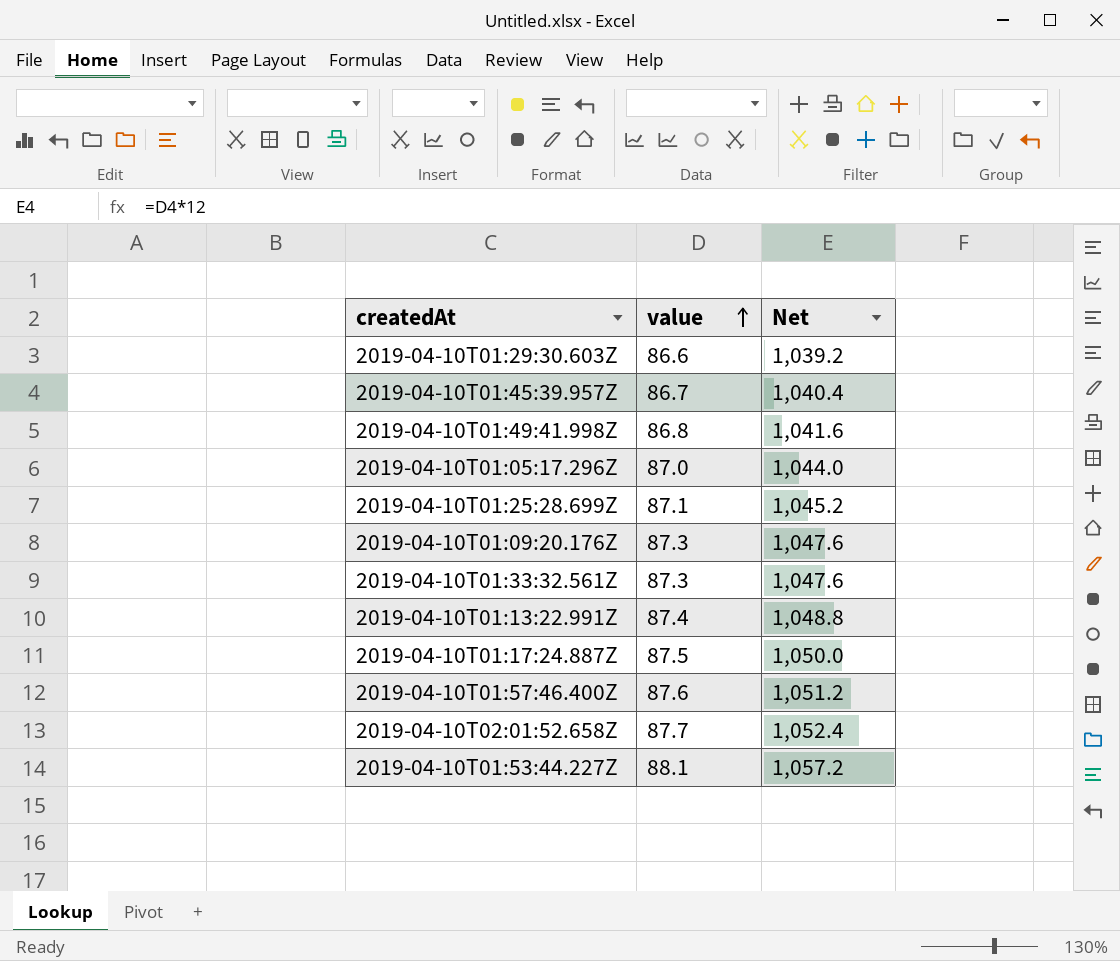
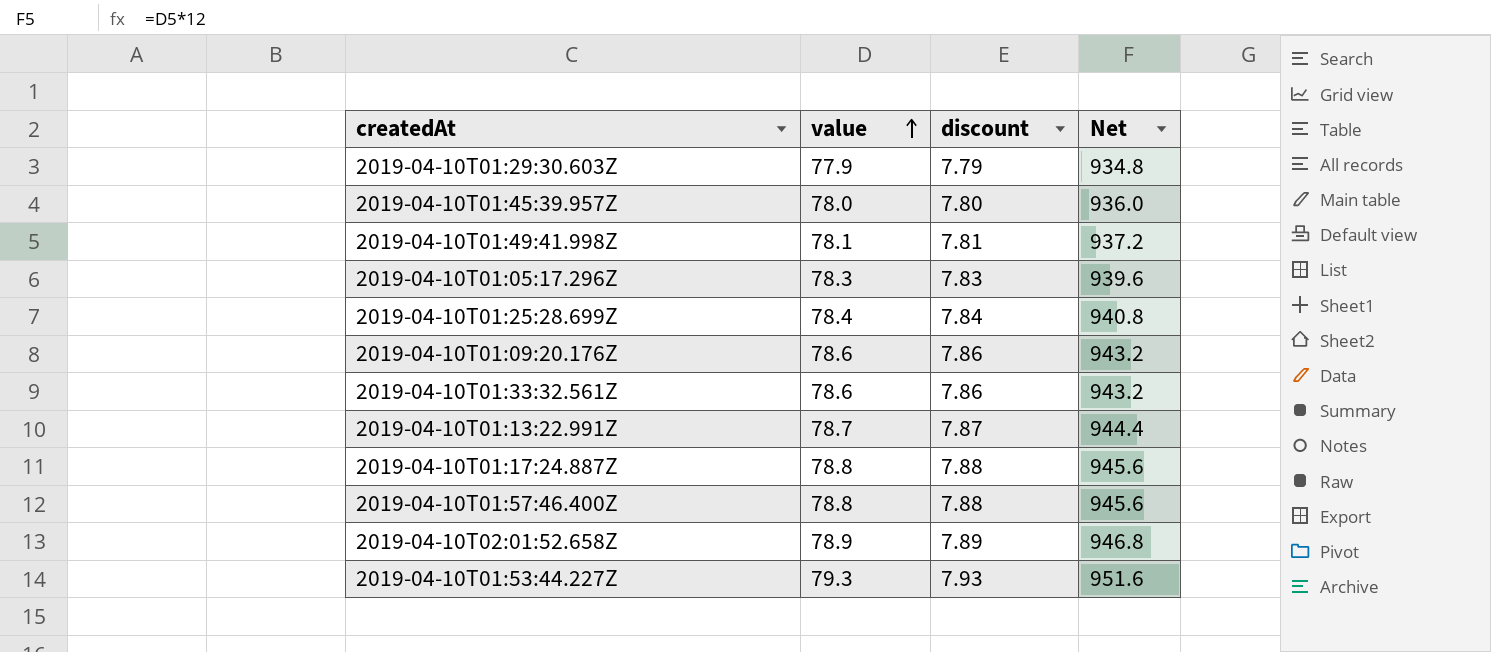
column discount | formula: none -> [value] * 0.1
2019-04-10T01:29:30.603Z | value: 86.6 -> 77.9
2019-04-10T01:29:30.603Z | Net: 1,039.2 -> 934.8
2019-04-10T01:45:39.957Z | value: 86.7 -> 78.0
2019-04-10T01:45:39.957Z | Net: 1,040.4 -> 936.0
2019-04-10T01:49:41.998Z | value: 86.8 -> 78.1
2019-04-10T01:49:41.998Z | Net: 1,041.6 -> 937.2
2019-04-10T01:05:17.296Z | value: 87.0 -> 78.3
2019-04-10T01:05:17.296Z | Net: 1,044.0 -> 939.6
2019-04-10T01:25:28.699Z | value: 87.1 -> 78.4
2019-04-10T01:25:28.699Z | Net: 1,045.2 -> 940.8
2019-04-10T01:09:20.176Z | value: 87.3 -> 78.6
2019-04-10T01:09:20.176Z | Net: 1,047.6 -> 943.2
2019-04-10T01:33:32.561Z | value: 87.3 -> 78.6
2019-04-10T01:33:32.561Z | Net: 1,047.6 -> 943.2
2019-04-10T01:13:22.991Z | value: 87.4 -> 78.7
2019-04-10T01:13:22.991Z | Net: 1,048.8 -> 944.4
2019-04-10T01:17:24.887Z | value: 87.5 -> 78.8
2019-04-10T01:17:24.887Z | Net: 1,050.0 -> 945.6
2019-04-10T01:57:46.400Z | value: 87.6 -> 78.8
2019-04-10T01:57:46.400Z | Net: 1,051.2 -> 945.6
2019-04-10T02:01:52.658Z | value: 87.7 -> 78.9
2019-04-10T02:01:52.658Z | Net: 1,052.4 -> 946.8
2019-04-10T01:53:44.227Z | value: 88.1 -> 79.3
2019-04-10T01:53:44.227Z | Net: 1,057.2 -> 951.6

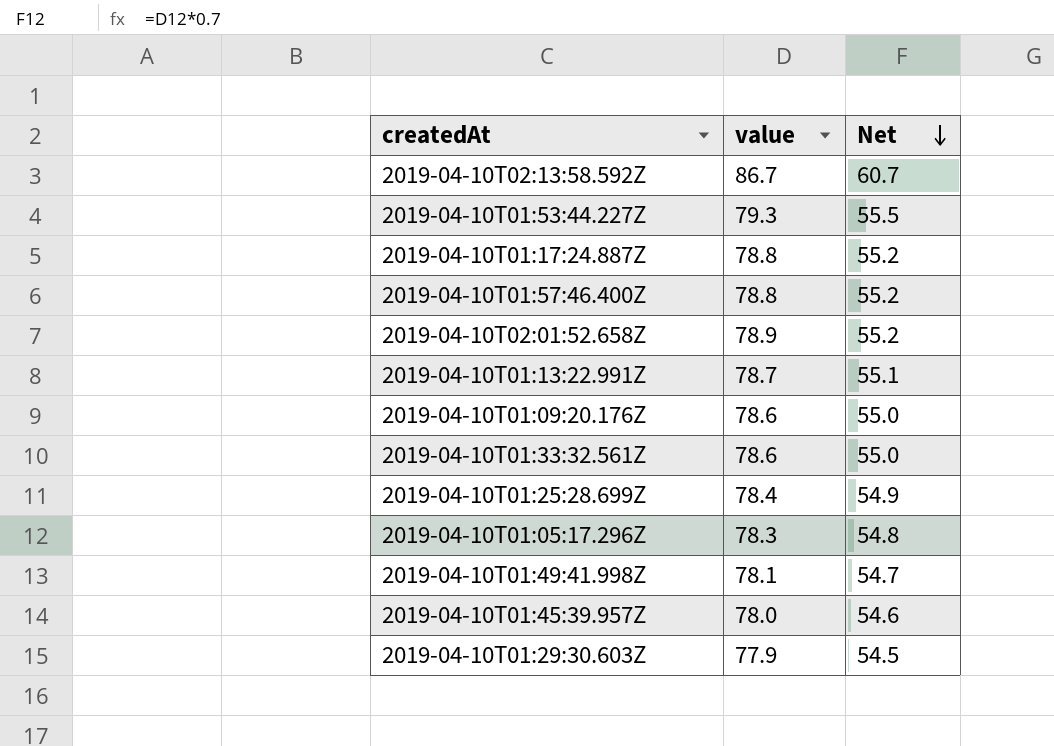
row order: value ascending -> Net descending
column discount | formula: [value] * 0.1 -> none
column Net | formula: [value] * 12 -> [value] * 0.7
row 2019-04-10T02:13:58.592Z: none -> 86.7 | 60.7

